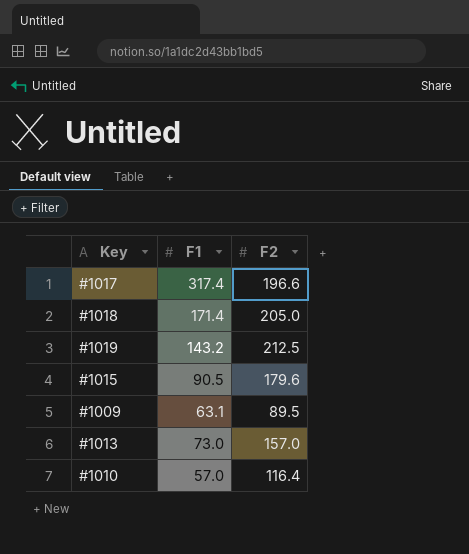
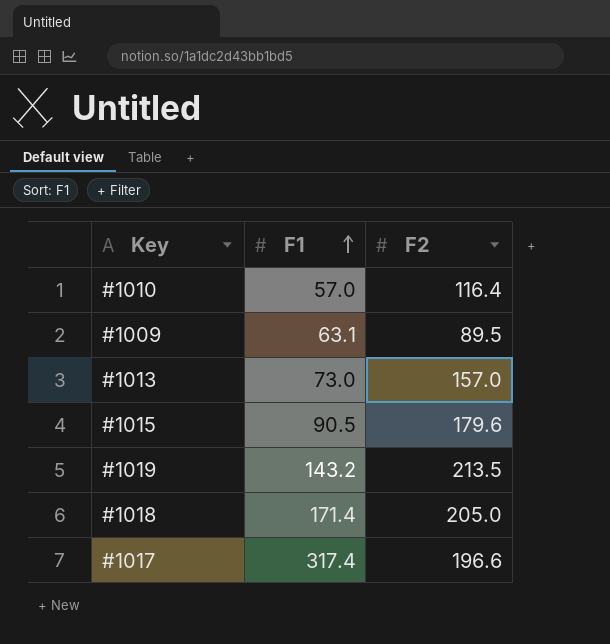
row order: none -> F1 ascending
#1019 | F2: 212.5 -> 213.5

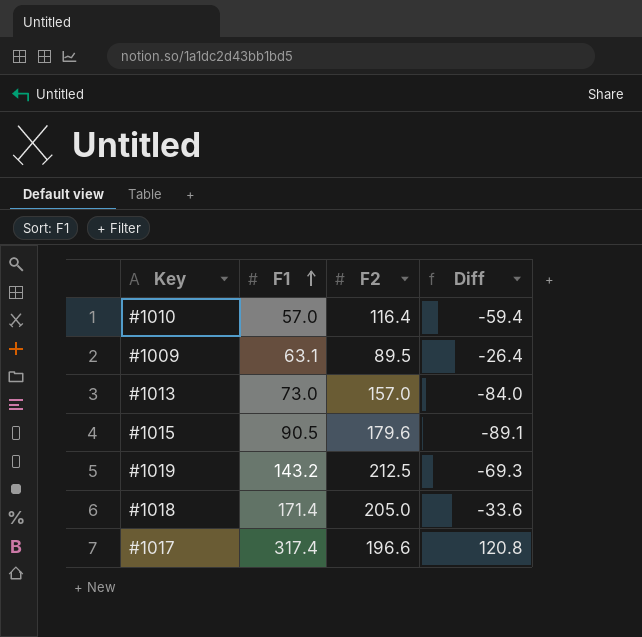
column Diff | formula: none -> [F1] - [F2]
#1019 | F2: 213.5 -> 212.5

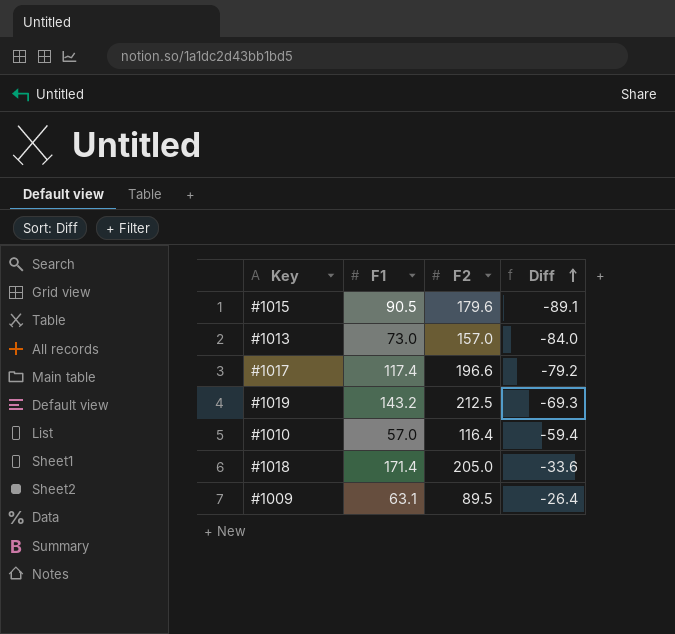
row order: F1 ascending -> Diff ascending
#1017 | F1: 317.4 -> 117.4
#1017 | Diff: 120.8 -> -79.2

